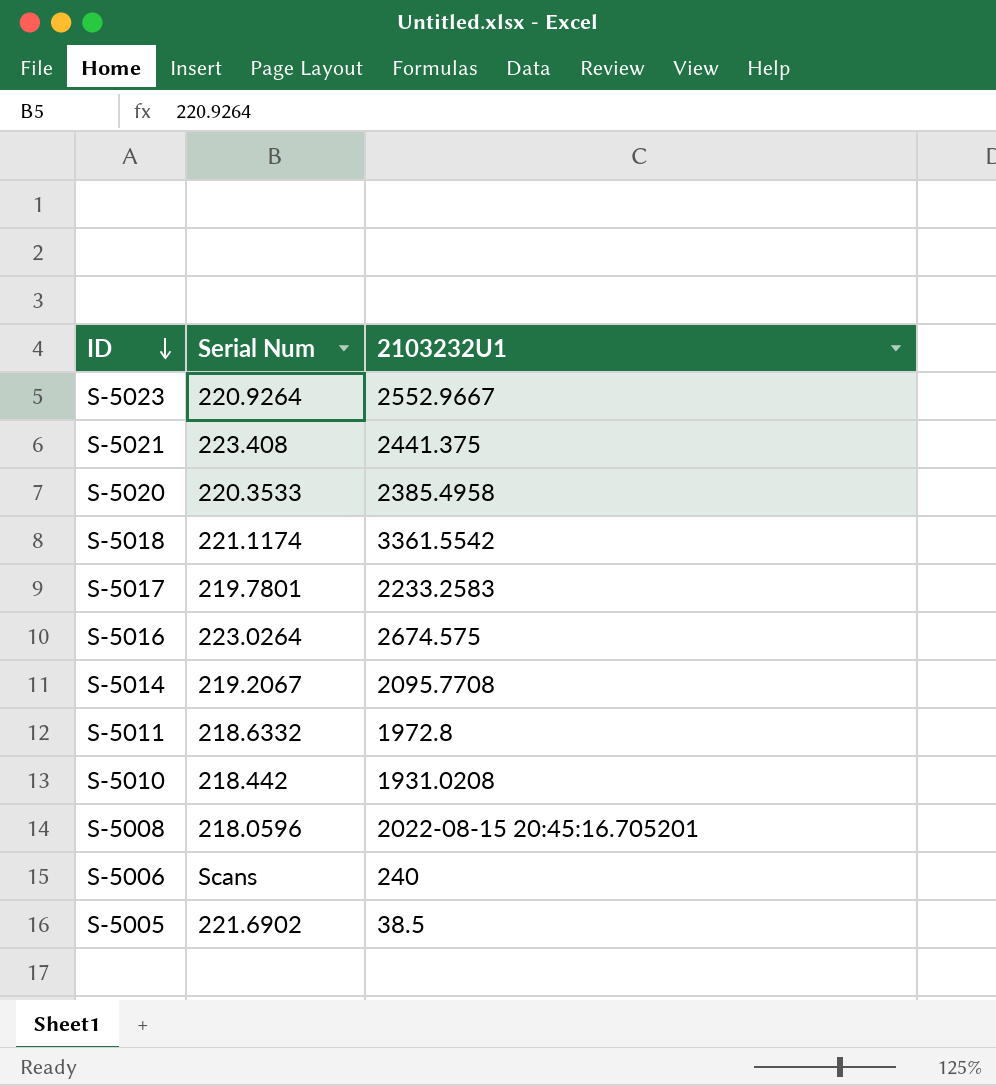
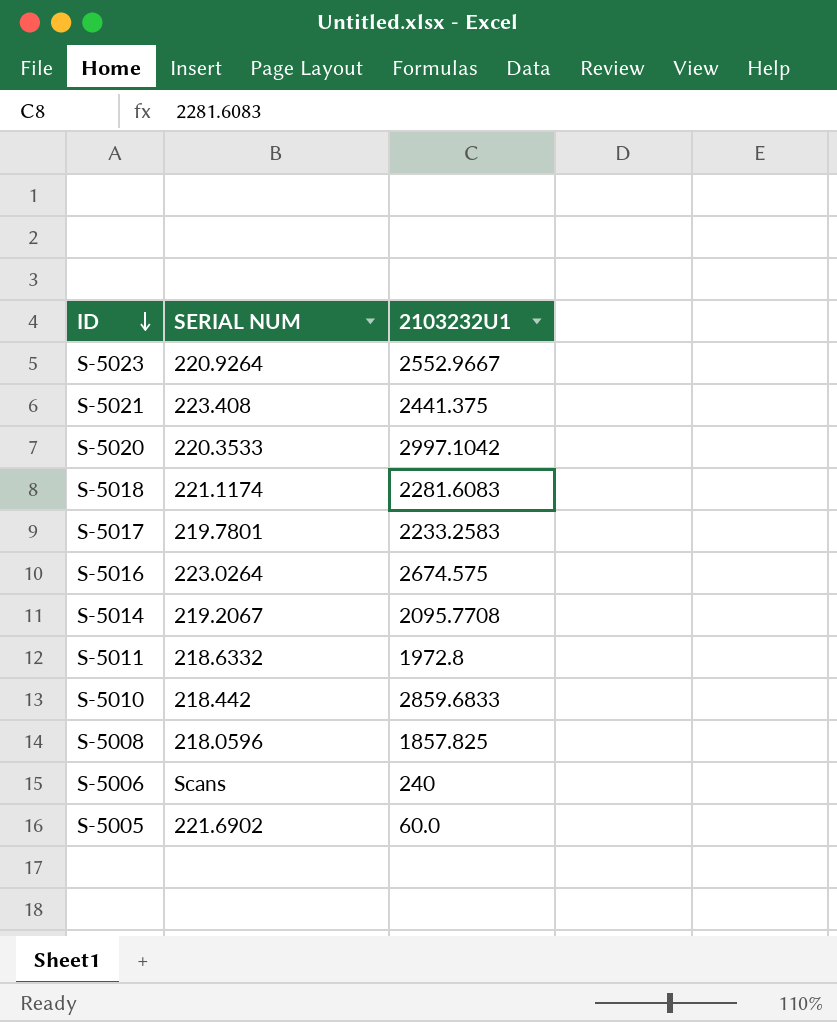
column name: Serial Num -> SERIAL NUM
S-5020 | 2103232U1: 2385.4958 -> 2997.1042
S-5018 | 2103232U1: 3361.5542 -> 2281.6083
S-5010 | 2103232U1: 1931.0208 -> 2859.6833
S-5008 | 2103232U1: 2022-08-15 20:45:16.705201 -> 1857.825
S-5005 | 2103232U1: 38.5 -> 60.0

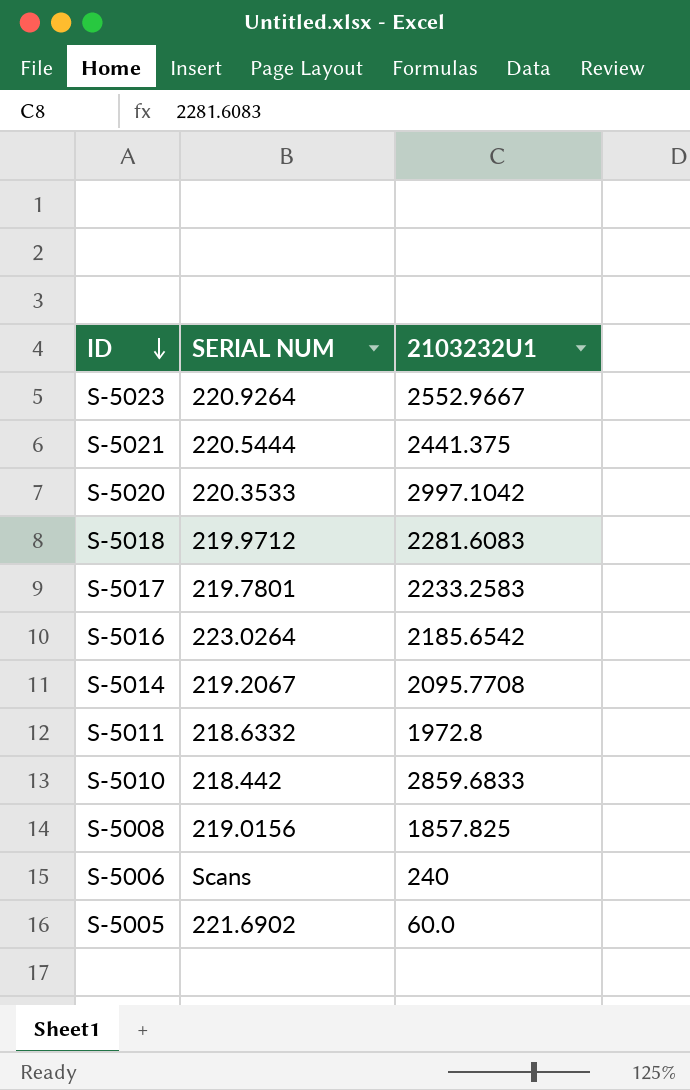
S-5021 | SERIAL NUM: 223.408 -> 220.5444
S-5018 | SERIAL NUM: 221.1174 -> 219.9712
S-5016 | 2103232U1: 2674.575 -> 2185.6542
S-5008 | SERIAL NUM: 218.0596 -> 219.0156

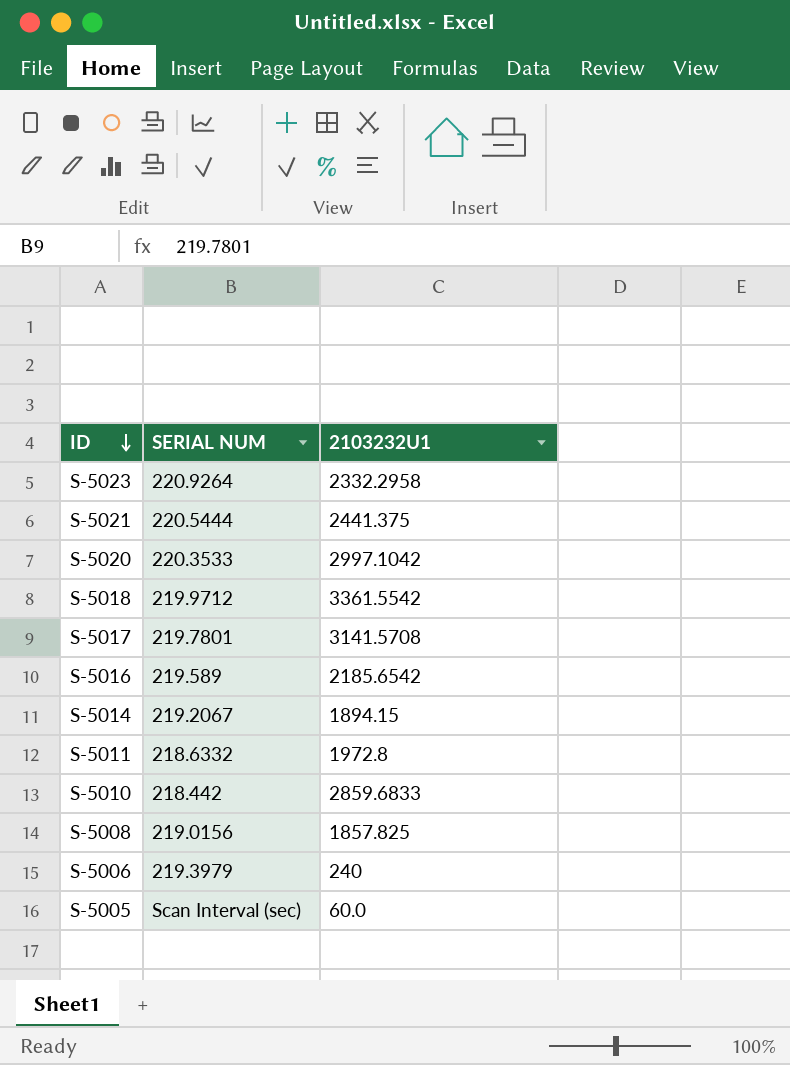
S-5023 | 2103232U1: 2552.9667 -> 2332.2958
S-5018 | 2103232U1: 2281.6083 -> 3361.5542
S-5017 | 2103232U1: 2233.2583 -> 3141.5708
S-5016 | SERIAL NUM: 223.0264 -> 219.589
S-5014 | 2103232U1: 2095.7708 -> 1894.15
S-5006 | SERIAL NUM: Scans -> 219.3979
S-5005 | SERIAL NUM: 221.6902 -> Scan Interval (sec)

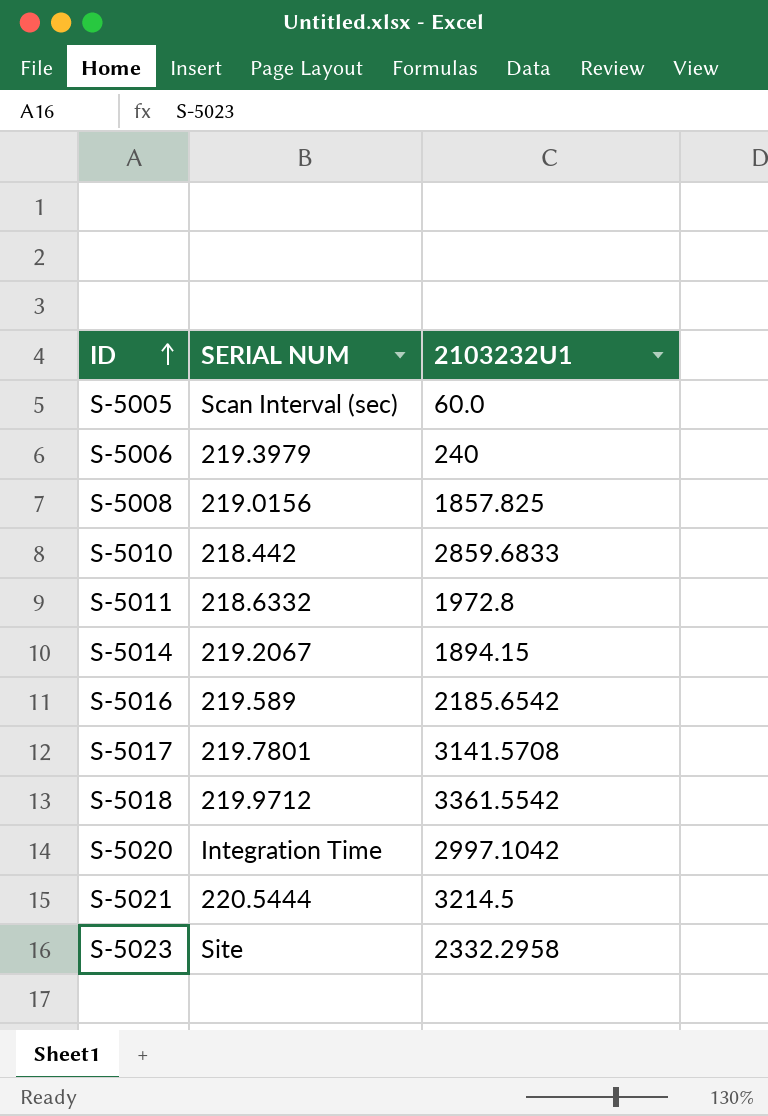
row order: ID descending -> ID ascending
S-5020 | SERIAL NUM: 220.3533 -> Integration Time
S-5021 | 2103232U1: 2441.375 -> 3214.5
S-5023 | SERIAL NUM: 220.9264 -> Site

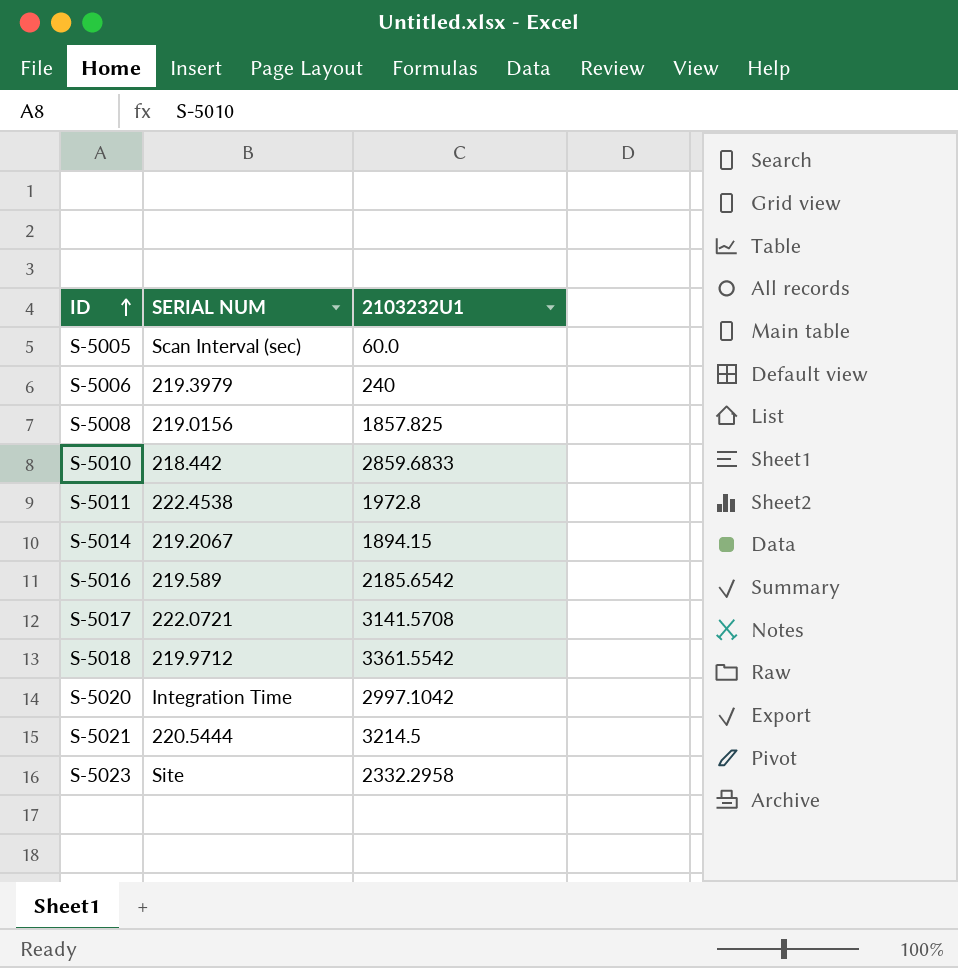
S-5011 | SERIAL NUM: 218.6332 -> 222.4538
S-5017 | SERIAL NUM: 219.7801 -> 222.0721

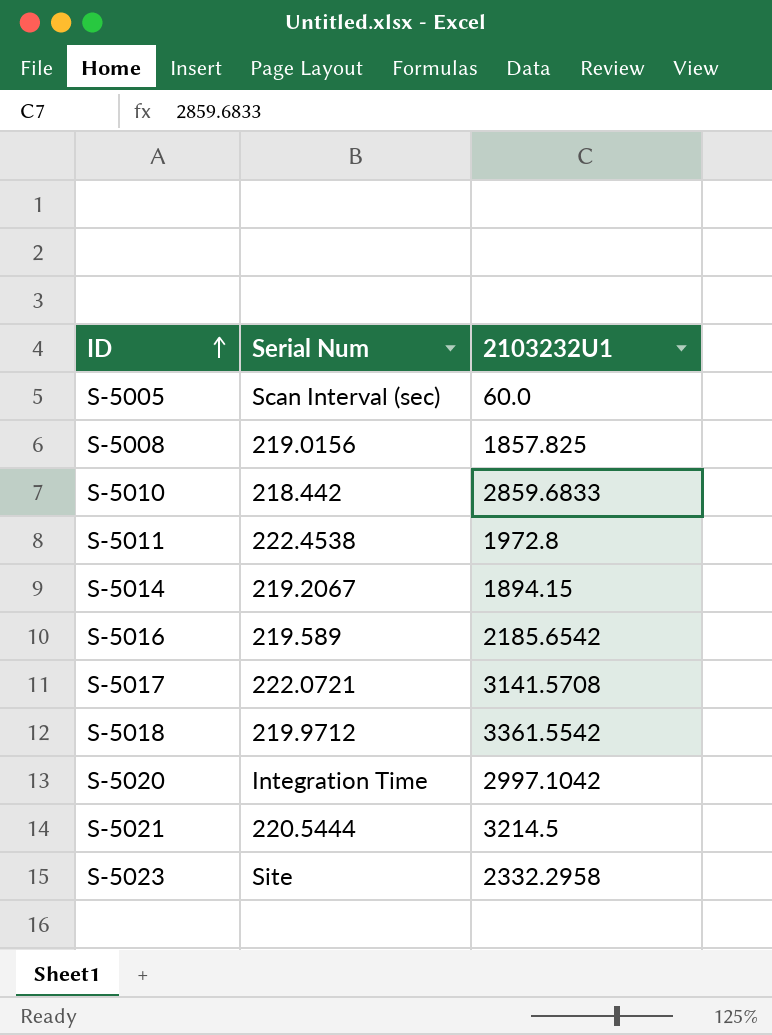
column name: SERIAL NUM -> Serial Num
row S-5006: 219.3979 | 240 -> none

